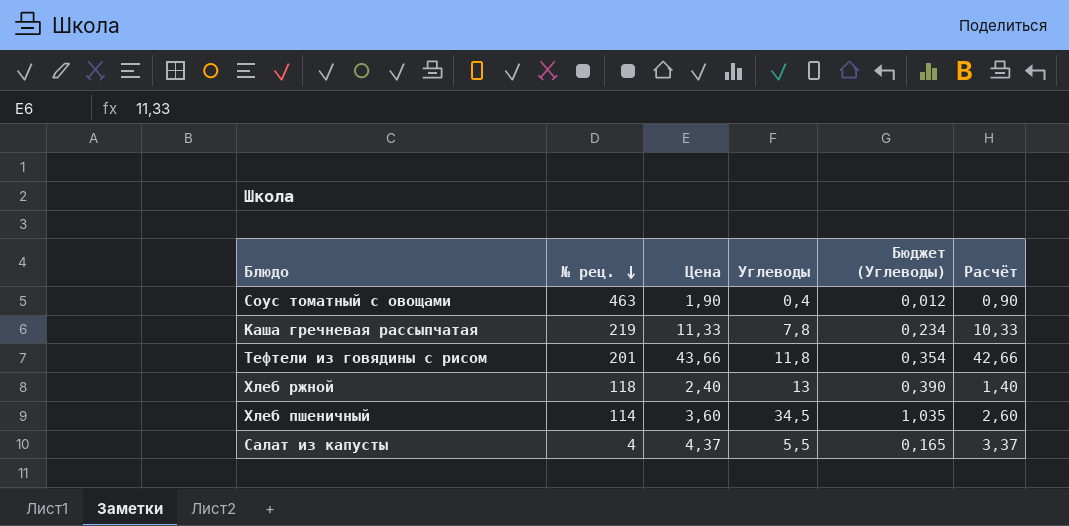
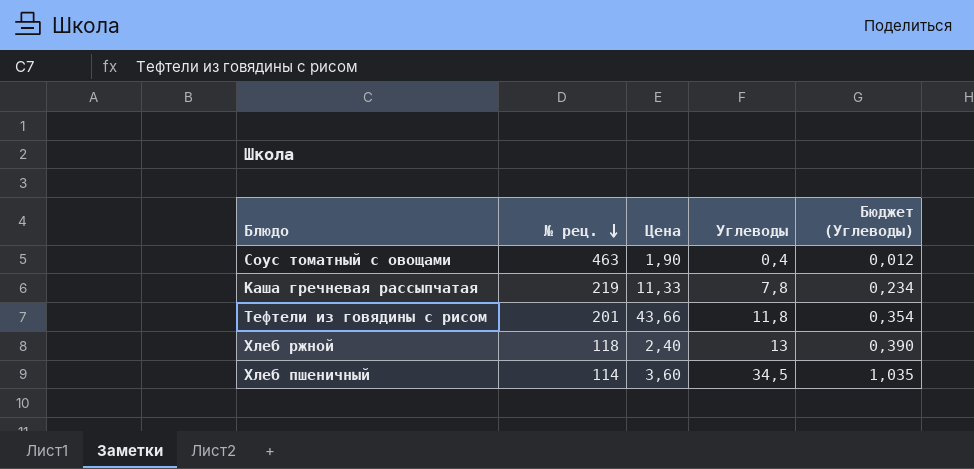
column Расчёт | formula: [Цена] - 1 -> none
row Салат из капусты: 4 | 4,37 | 5,5 | 0,165 | 3,37 -> none

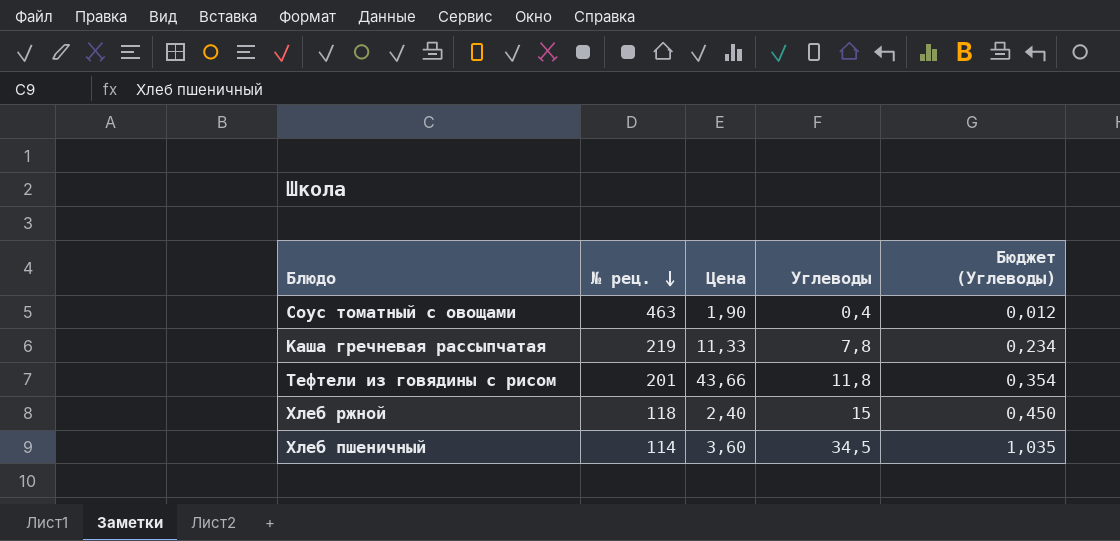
Хлеб ржной | Углеводы: 13 -> 15
Хлеб ржной | Бюджет (Углеводы): 0,390 -> 0,450

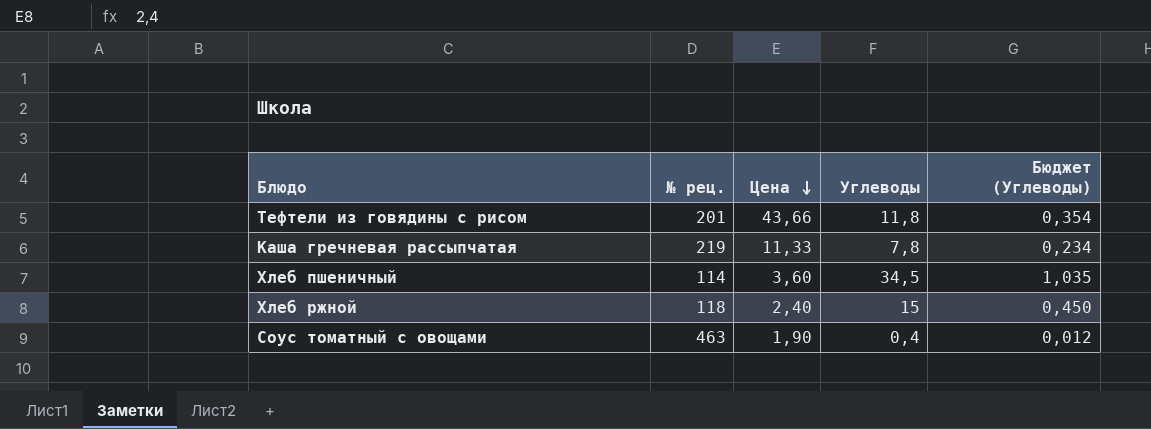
row order: № рец. descending -> Цена descending

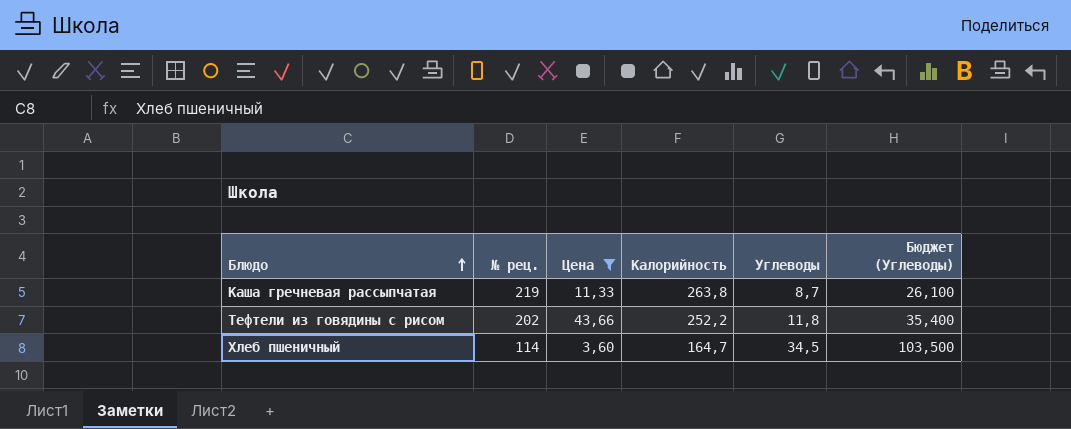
filter: none -> Цена >= 3,60
row order: Цена descending -> Блюдо ascending
column Калорийность | position: none -> 4
column Бюджет (Углеводы) | formula: [Углеводы] * 0,03 -> [Углеводы] * 3
Каша гречневая рассыпчатая | Углеводы: 7,8 -> 8,7
Тефтели из говядины с рисом | № рец.: 201 -> 202

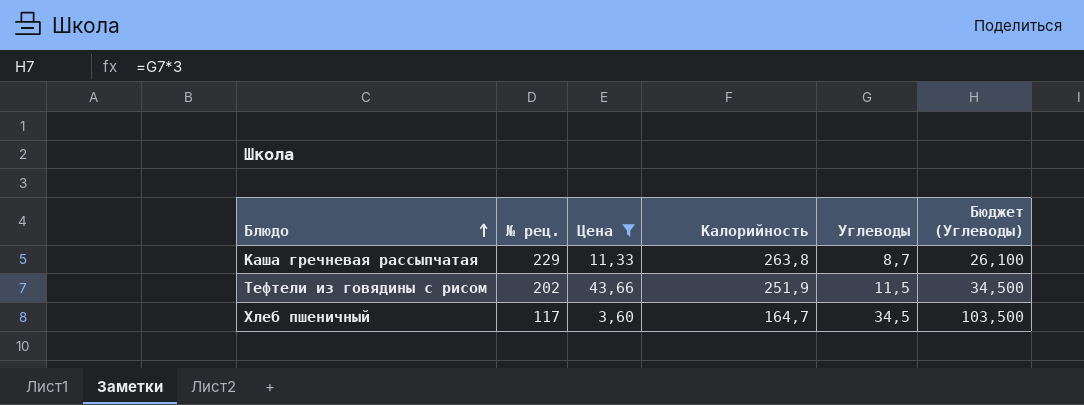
Каша гречневая рассыпчатая | № рец.: 219 -> 229
Тефтели из говядины с рисом | Калорийность: 252,2 -> 251,9
Тефтели из говядины с рисом | Углеводы: 11,8 -> 11,5
Тефтели из говядины с рисом | Бюджет (Углеводы): 35,400 -> 34,500
Хлеб пшеничный | № рец.: 114 -> 117

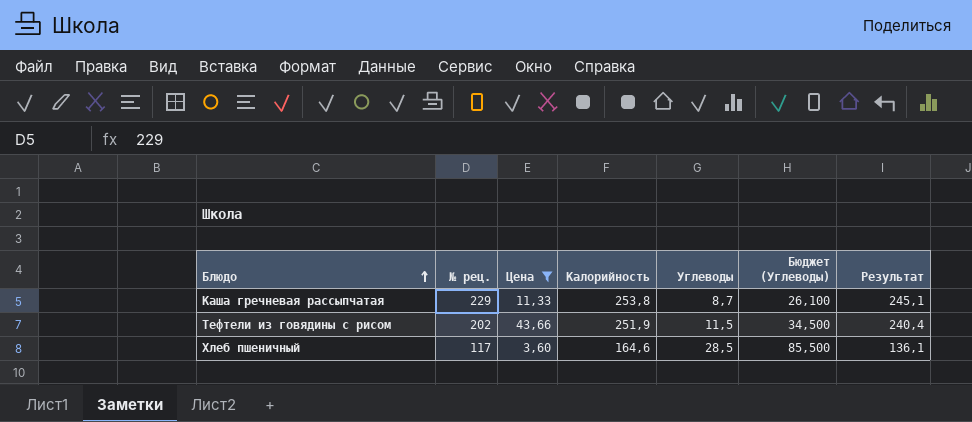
column Результат | formula: none -> [Калорийность] - [Углеводы]
Каша гречневая рассыпчатая | Калорийность: 263,8 -> 253,8
Хлеб пшеничный | Калорийность: 164,7 -> 164,6
Хлеб пшеничный | Углеводы: 34,5 -> 28,5
Хлеб пшеничный | Бюджет (Углеводы): 103,500 -> 85,500

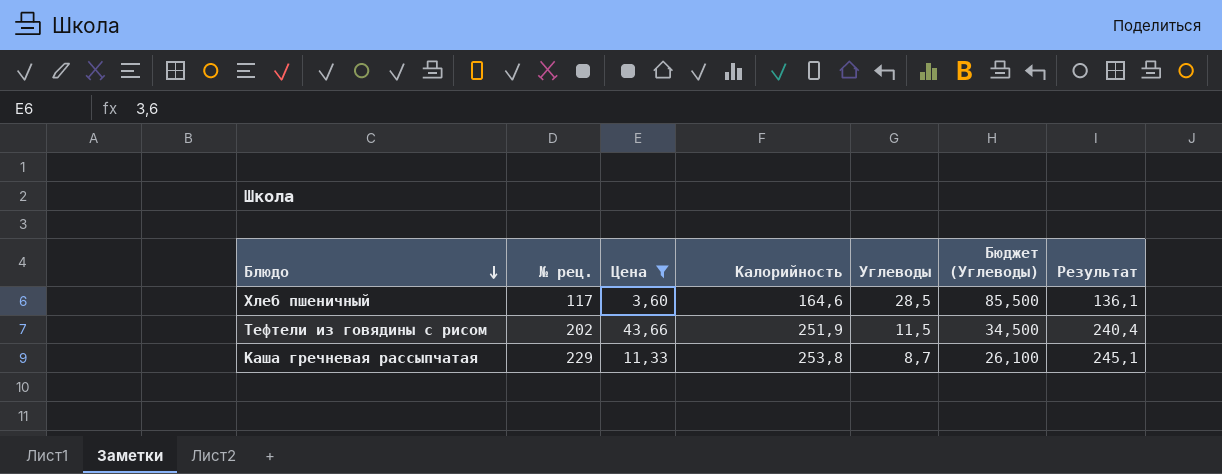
row order: Блюдо ascending -> Блюдо descending

